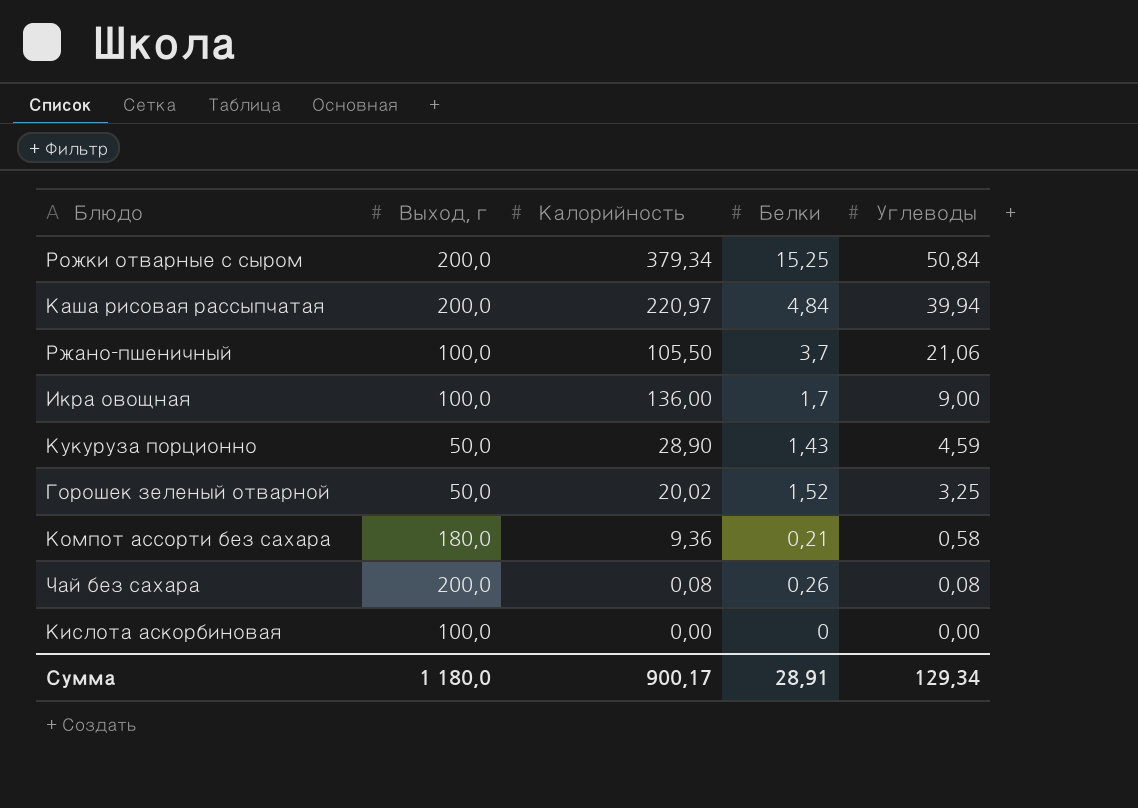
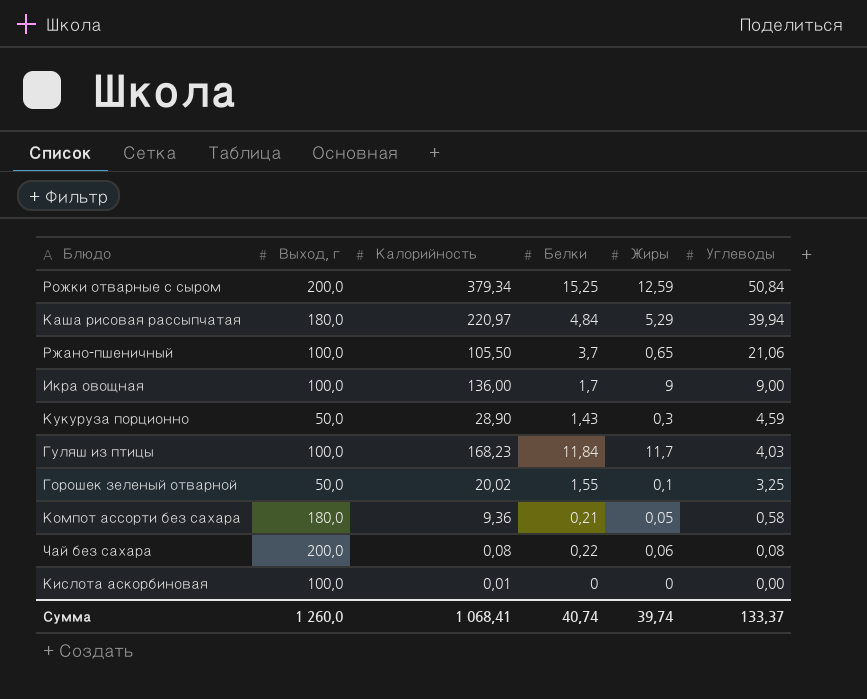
column Жиры | position: none -> 5
Каша рисовая рассыпчатая | Выход, г: 200,0 -> 180,0
row Гуляш из птицы: none -> 100,0 | 168,23 | 11,84 | 11,7 | 4,03
Горошек зеленый отварной | Белки: 1,52 -> 1,55
Чай без сахара | Белки: 0,26 -> 0,22
Кислота аскорбиновая | Калорийность: 0,00 -> 0,01
Сумма | Выход, г: 1 180,0 -> 1 260,0
Сумма | Калорийность: 900,17 -> 1 068,41
Сумма | Белки: 28,91 -> 40,74
Сумма | Углеводы: 129,34 -> 133,37

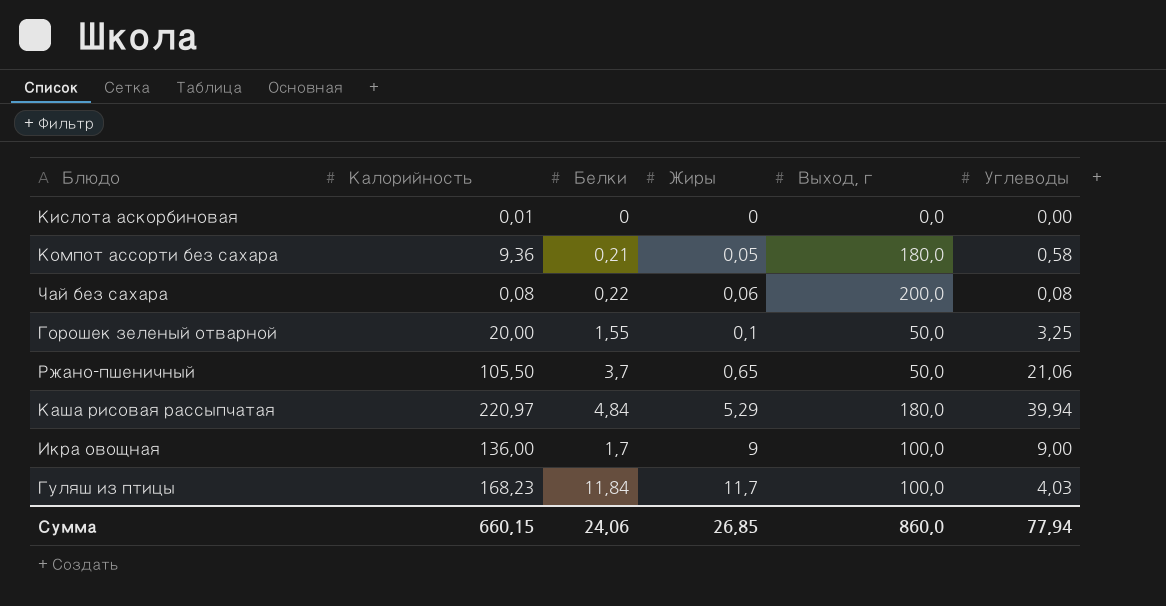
row order: Углеводы descending -> Жиры ascending
column Выход, г | position: 2 -> 5
row Рожки отварные с сыром: 200,0 | 379,34 | 15,25 | 12,59 | 50,84 -> none
row Кукуруза порционно: 50,0 | 28,90 | 1,43 | 0,3 | 4,59 -> none
Кислота аскорбиновая | Выход, г: 100,0 -> 0,0
Горошек зеленый отварной | Калорийность: 20,02 -> 20,00
Ржано-пшеничный | Выход, г: 100,0 -> 50,0
Сумма | Калорийность: 1 068,41 -> 660,15
Сумма | Белки: 40,74 -> 24,06
Сумма | Жиры: 39,74 -> 26,85
Сумма | Выход, г: 1 260,0 -> 860,0
Сумма | Углеводы: 133,37 -> 77,94

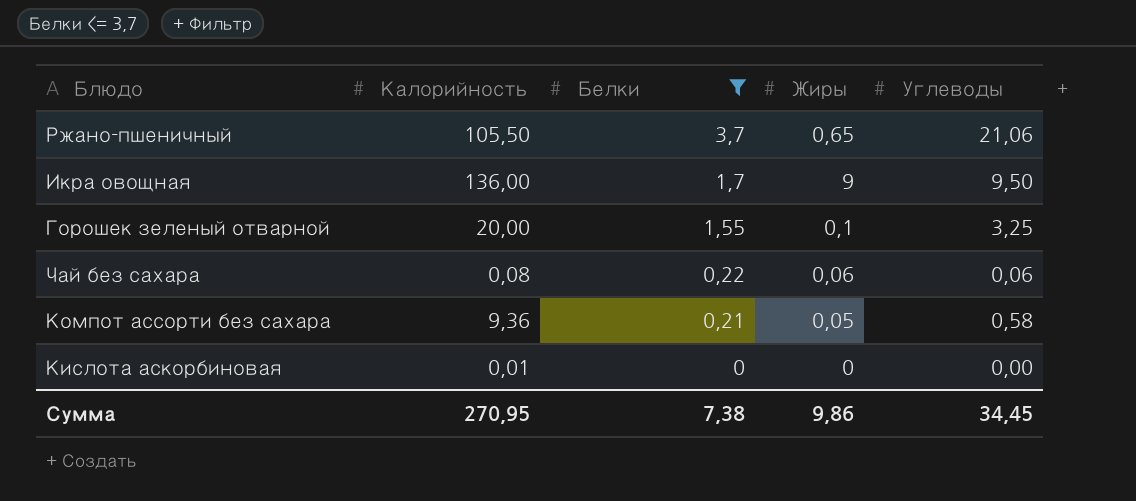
filter: none -> Белки <= 3,7
row order: Жиры ascending -> Белки descending
column Выход, г | position: 5 -> none
Икра овощная | Углеводы: 9,00 -> 9,50
Чай без сахара | Углеводы: 0,08 -> 0,06
Сумма | Калорийность: 660,15 -> 270,95
Сумма | Белки: 24,06 -> 7,38
Сумма | Жиры: 26,85 -> 9,86
Сумма | Углеводы: 77,94 -> 34,45

